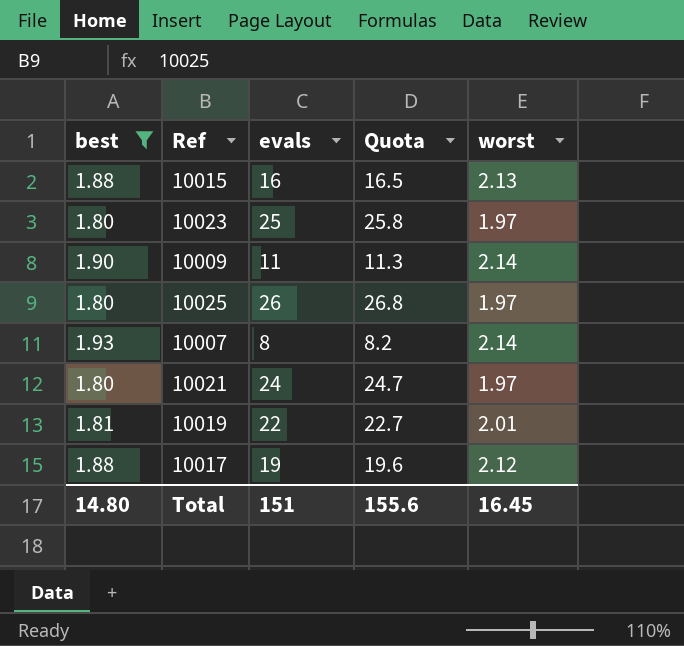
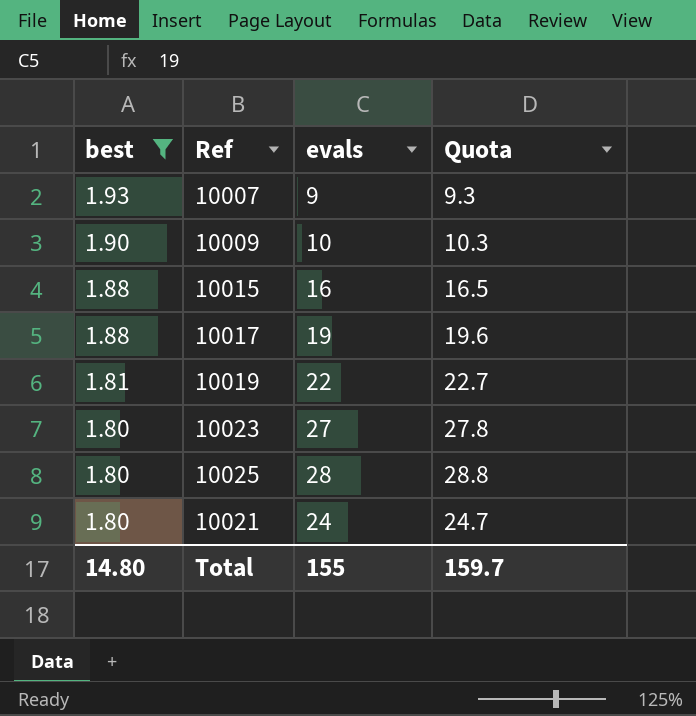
row order: none -> best descending
column worst | position: 5 -> none
10007 | evals: 8 -> 9
10007 | Quota: 8.2 -> 9.3
10009 | evals: 11 -> 10
10009 | Quota: 11.3 -> 10.3
10023 | evals: 25 -> 27
10023 | Quota: 25.8 -> 27.8
10025 | evals: 26 -> 28
10025 | Quota: 26.8 -> 28.8
Total | evals: 151 -> 155
Total | Quota: 155.6 -> 159.7

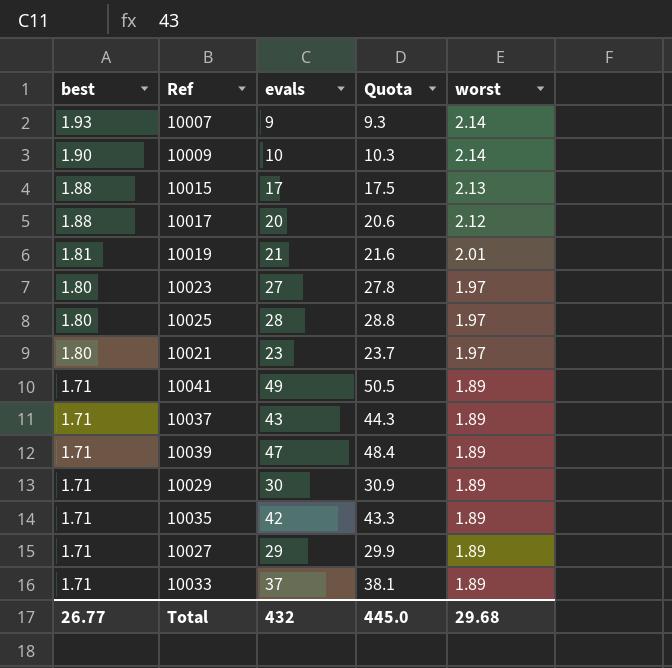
filter: best != 1.71 -> none
column worst | position: none -> 5
10015 | evals: 16 -> 17
10015 | Quota: 16.5 -> 17.5
10017 | evals: 19 -> 20
10017 | Quota: 19.6 -> 20.6
10019 | evals: 22 -> 21
10019 | Quota: 22.7 -> 21.6
10021 | evals: 24 -> 23
10021 | Quota: 24.7 -> 23.7
Total | best: 14.80 -> 26.77
Total | evals: 155 -> 432
Total | Quota: 159.7 -> 445.0

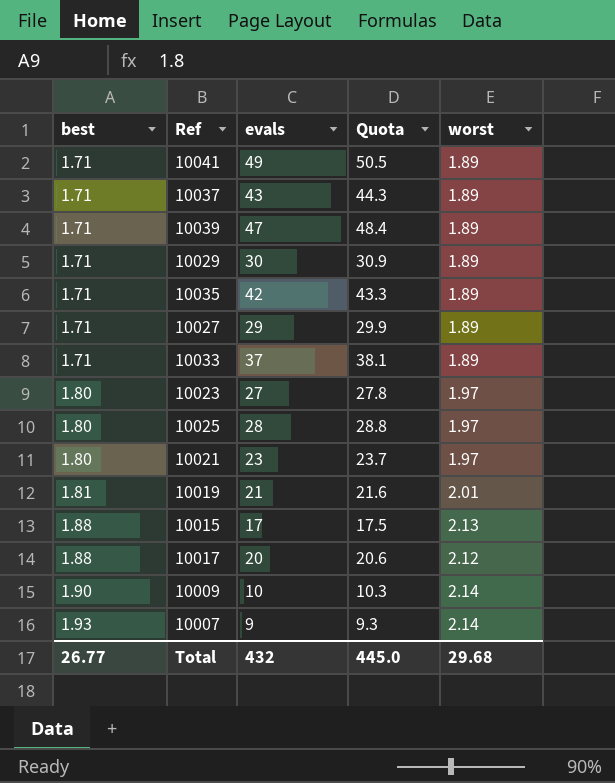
row order: best descending -> best ascending

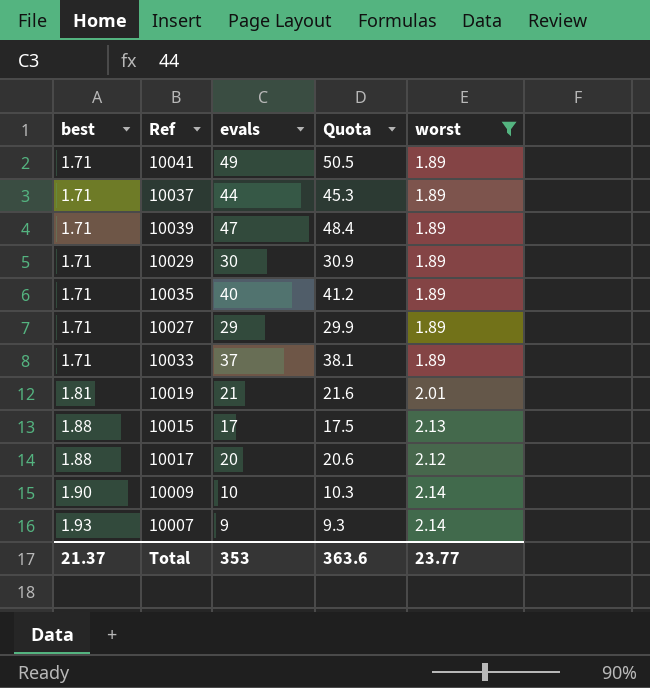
filter: none -> worst != 1.97
10037 | evals: 43 -> 44
10037 | Quota: 44.3 -> 45.3
10035 | evals: 42 -> 40
10035 | Quota: 43.3 -> 41.2
Total | best: 26.77 -> 21.37
Total | evals: 432 -> 353
Total | Quota: 445.0 -> 363.6
Total | worst: 29.68 -> 23.77

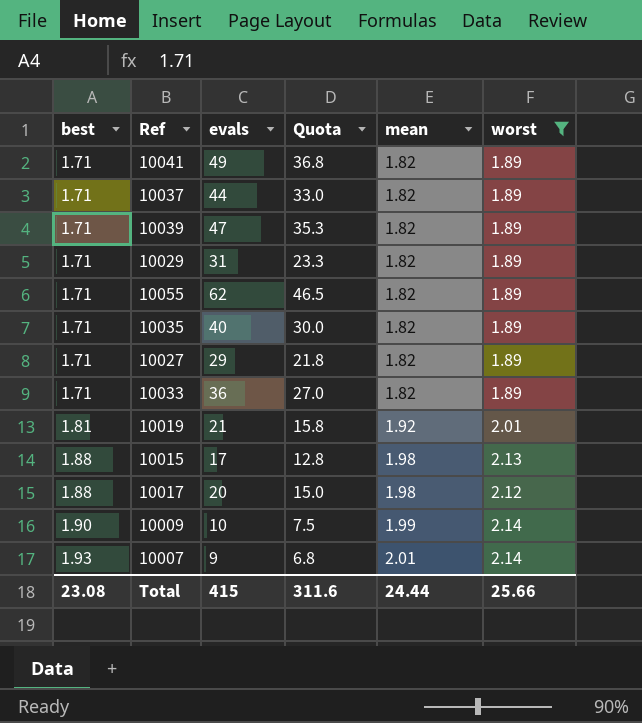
column Quota | formula: [evals] * 1.03 -> [evals] * 0.75
column mean | position: none -> 5
10029 | evals: 30 -> 31
row 10055: none -> 1.71 | 62 | 46.5 | 1.82 | 1.89
10033 | evals: 37 -> 36
Total | best: 21.37 -> 23.08
Total | evals: 353 -> 415
Total | Quota: 363.6 -> 311.6
Total | worst: 23.77 -> 25.66

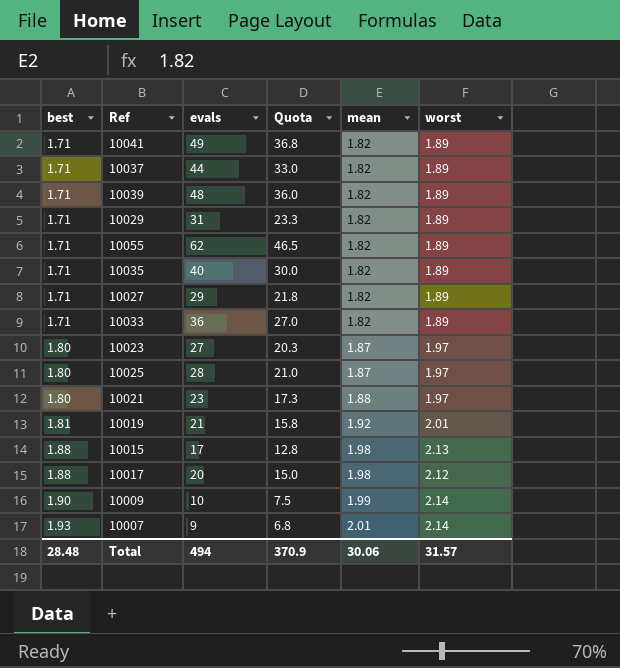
filter: worst != 1.97 -> none
10039 | evals: 47 -> 48
10039 | Quota: 35.3 -> 36.0
Total | best: 23.08 -> 28.48
Total | evals: 415 -> 494
Total | Quota: 311.6 -> 370.9
Total | mean: 24.44 -> 30.06
Total | worst: 25.66 -> 31.57

